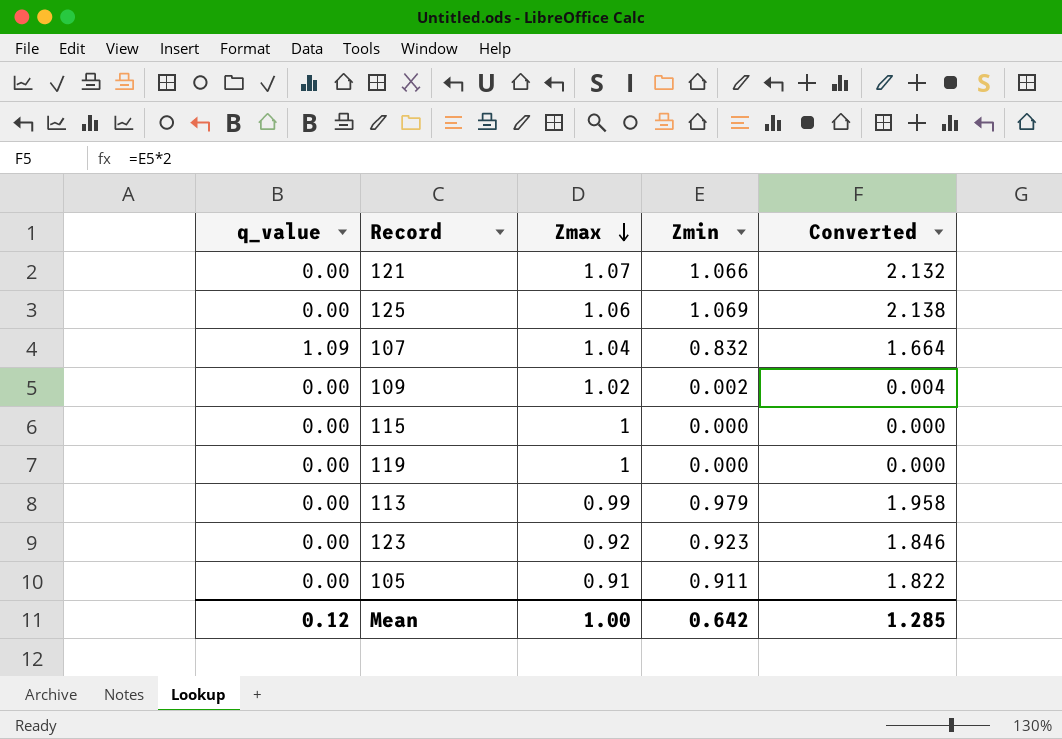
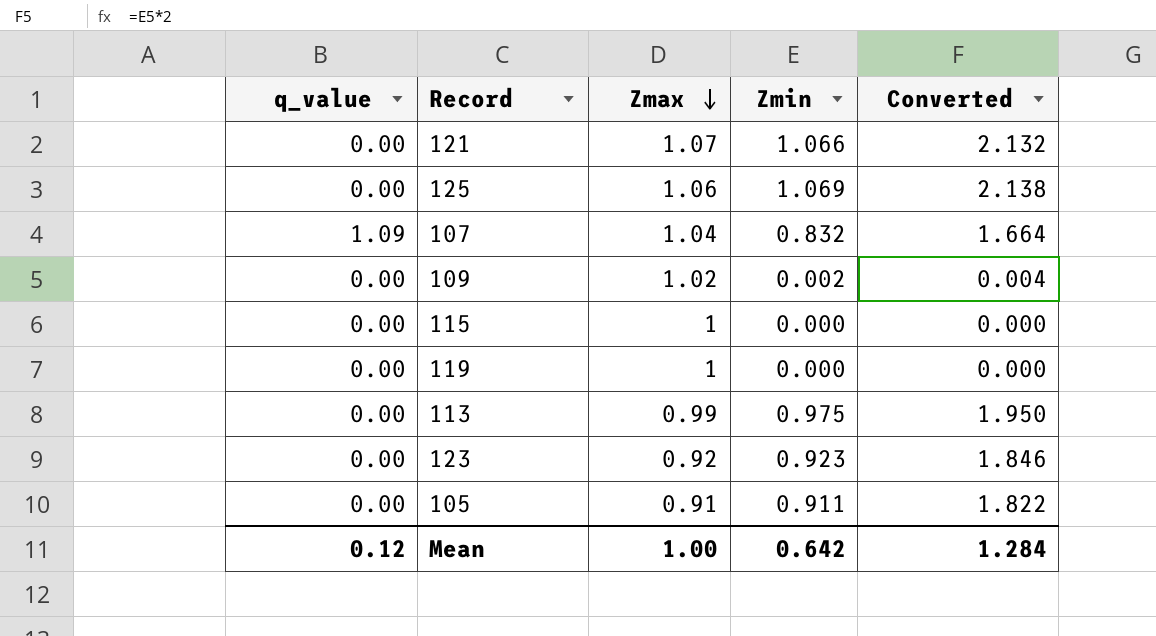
113 | Zmin: 0.979 -> 0.975
113 | Converted: 1.958 -> 1.950
Mean | Converted: 1.285 -> 1.284

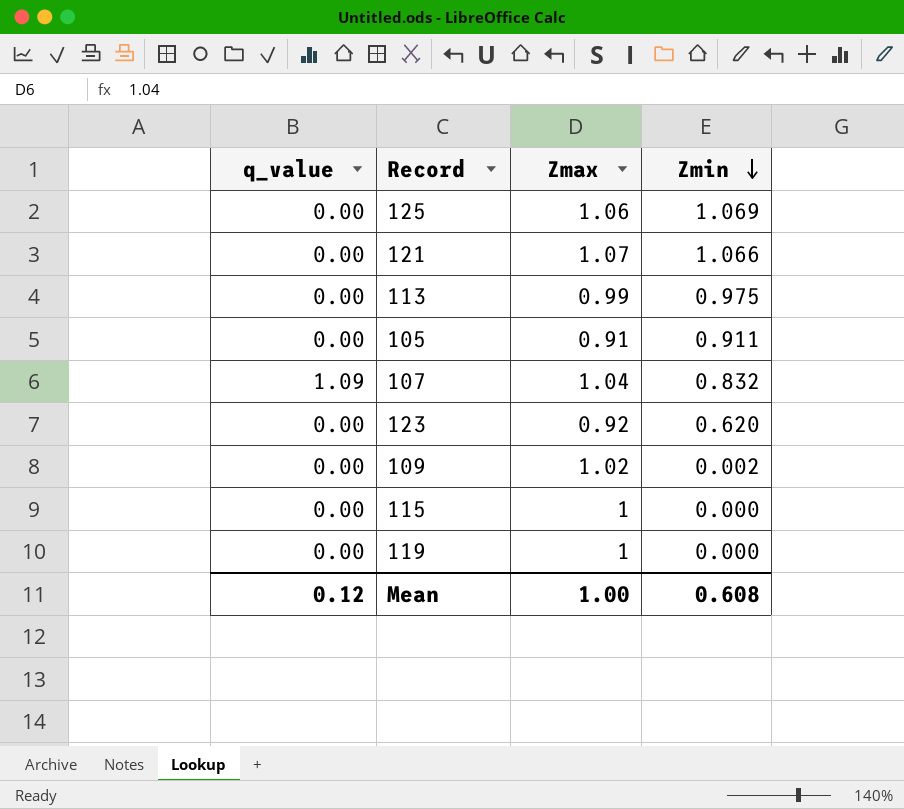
row order: Zmax descending -> Zmin descending
column Converted | formula: [Zmin] * 2 -> none
123 | Zmin: 0.923 -> 0.620
Mean | Zmin: 0.642 -> 0.608

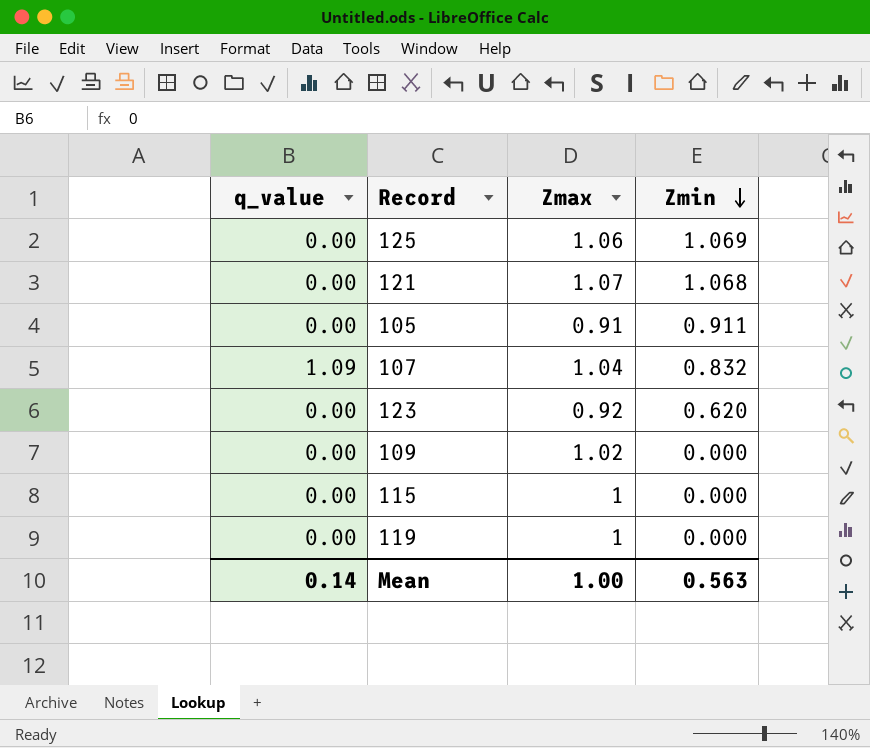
row 113: 0.00 | 0.99 | 0.975 -> none
121 | Zmin: 1.066 -> 1.068
109 | Zmin: 0.002 -> 0.000
Mean | q_value: 0.12 -> 0.14
Mean | Zmin: 0.608 -> 0.563

